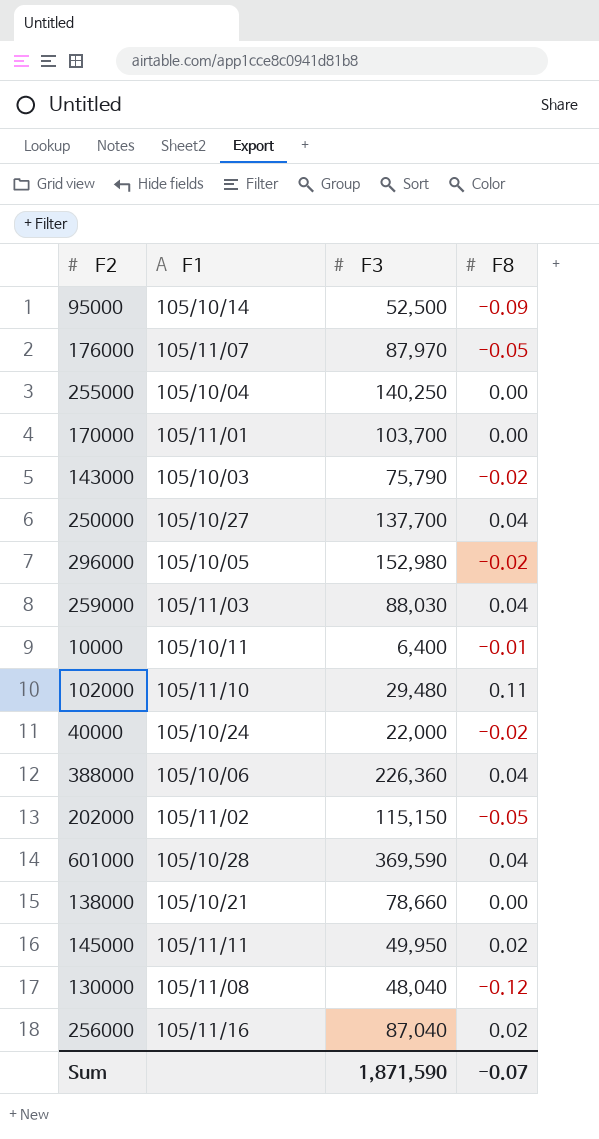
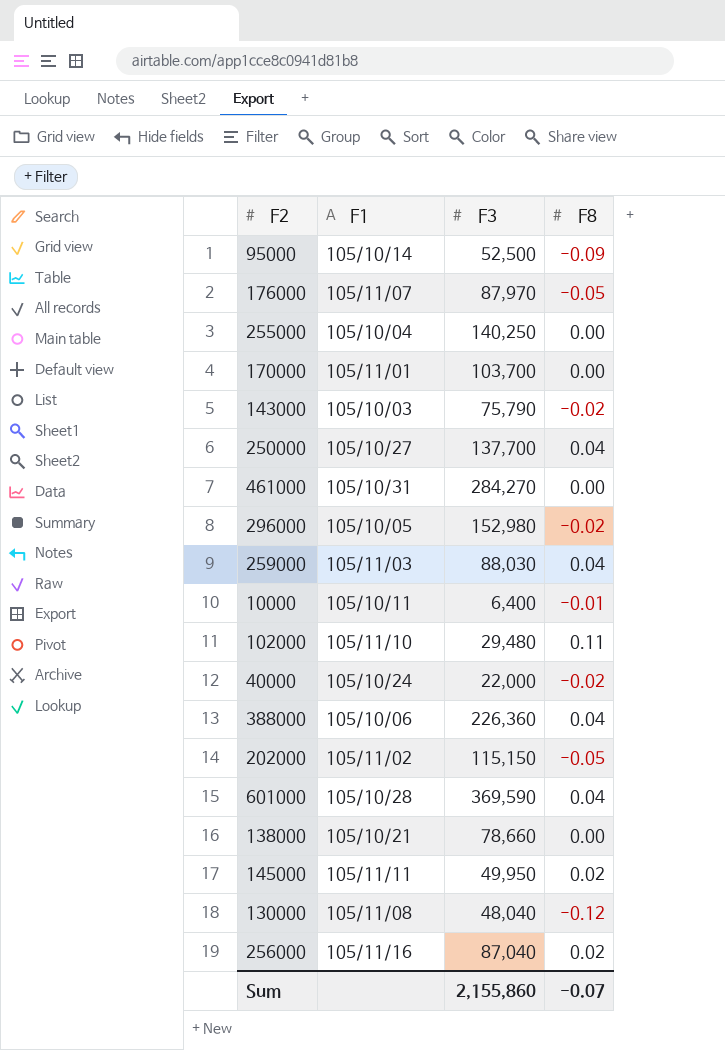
row 461000: none -> 105/10/31 | 284,270 | 0.00
Sum | F3: 1,871,590 -> 2,155,860

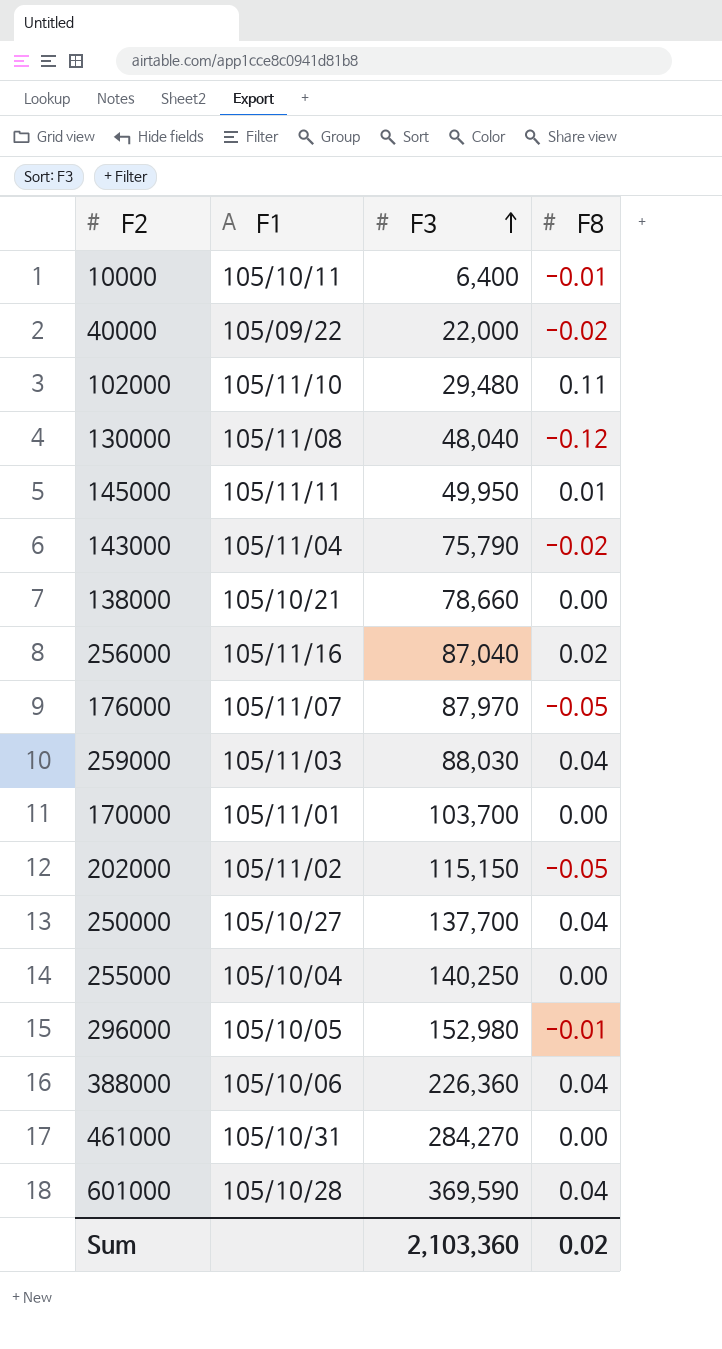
row order: none -> F3 ascending
row 95000: 105/10/14 | 52,500 | -0.09 -> none
40000 | F1: 105/10/24 -> 105/09/22
145000 | F8: 0.02 -> 0.01
143000 | F1: 105/10/03 -> 105/11/04
296000 | F8: -0.02 -> -0.01
Sum | F3: 2,155,860 -> 2,103,360
Sum | F8: -0.07 -> 0.02

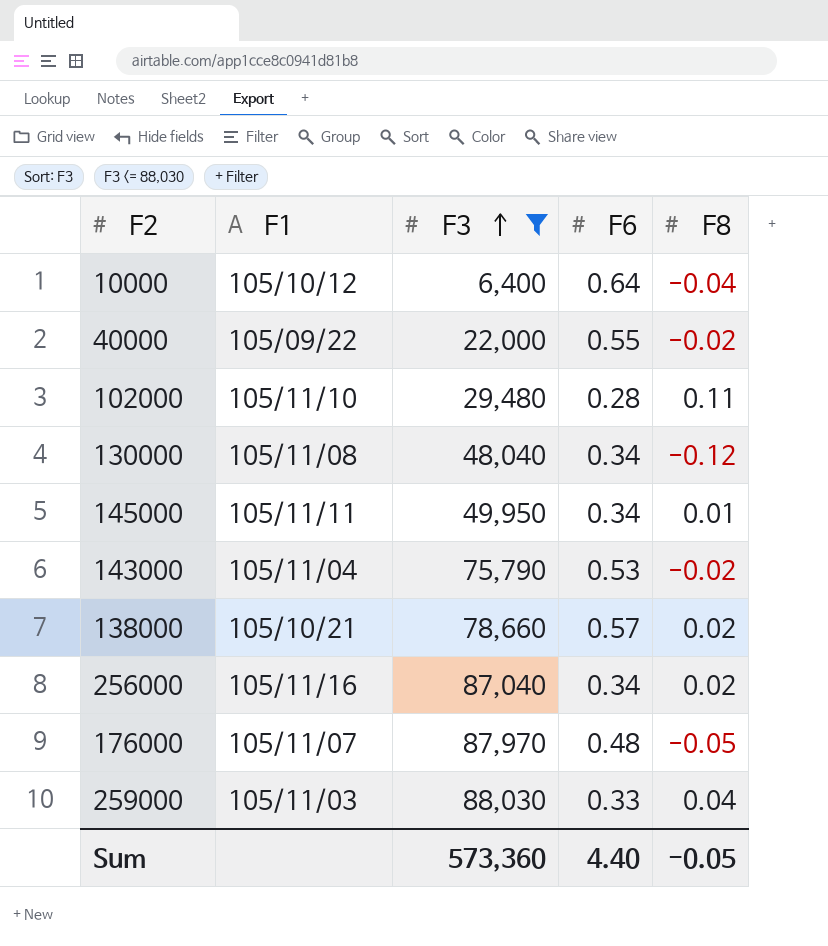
filter: none -> F3 <= 88,030
column F6 | position: none -> 4
10000 | F1: 105/10/11 -> 105/10/12
10000 | F8: -0.01 -> -0.04
138000 | F8: 0.00 -> 0.02
Sum | F3: 2,103,360 -> 573,360
Sum | F8: 0.02 -> -0.05

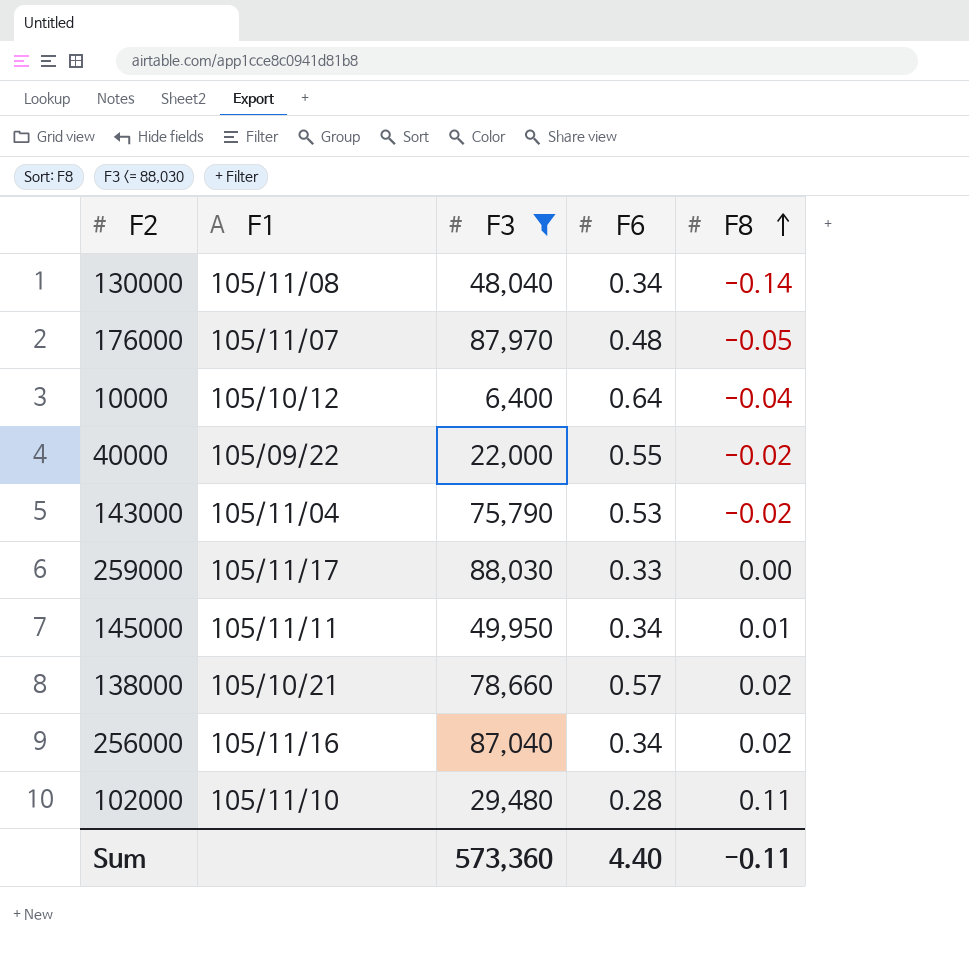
row order: F3 ascending -> F8 ascending
130000 | F8: -0.12 -> -0.14
259000 | F1: 105/11/03 -> 105/11/17
259000 | F8: 0.04 -> 0.00
Sum | F8: -0.05 -> -0.11

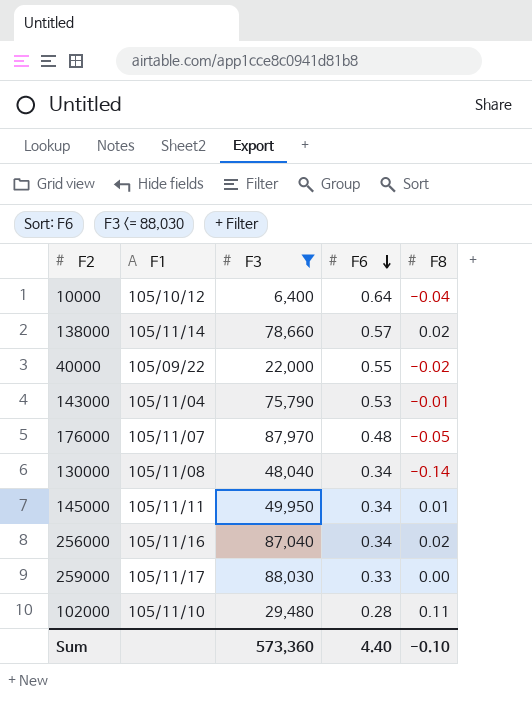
row order: F8 ascending -> F6 descending
138000 | F1: 105/10/21 -> 105/11/14
143000 | F8: -0.02 -> -0.01
Sum | F8: -0.11 -> -0.10

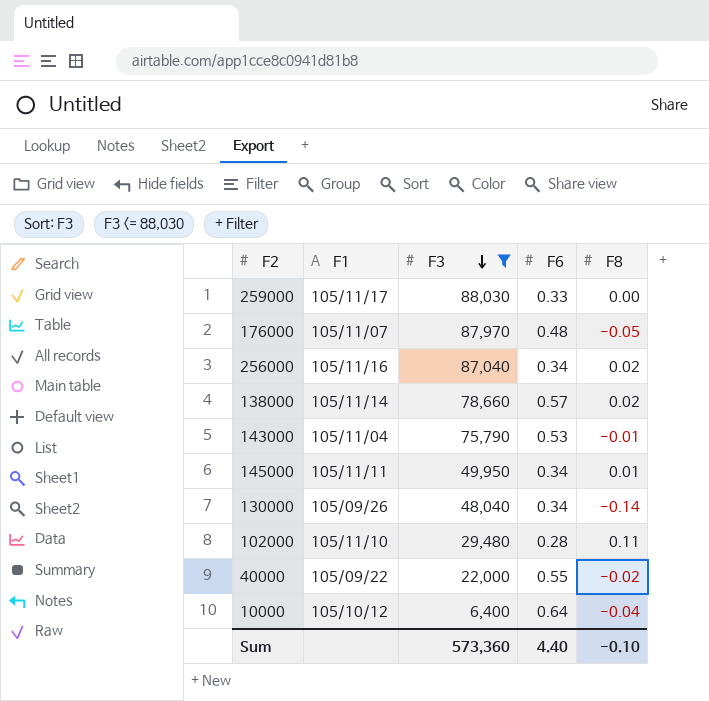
row order: F6 descending -> F3 descending
130000 | F1: 105/11/08 -> 105/09/26

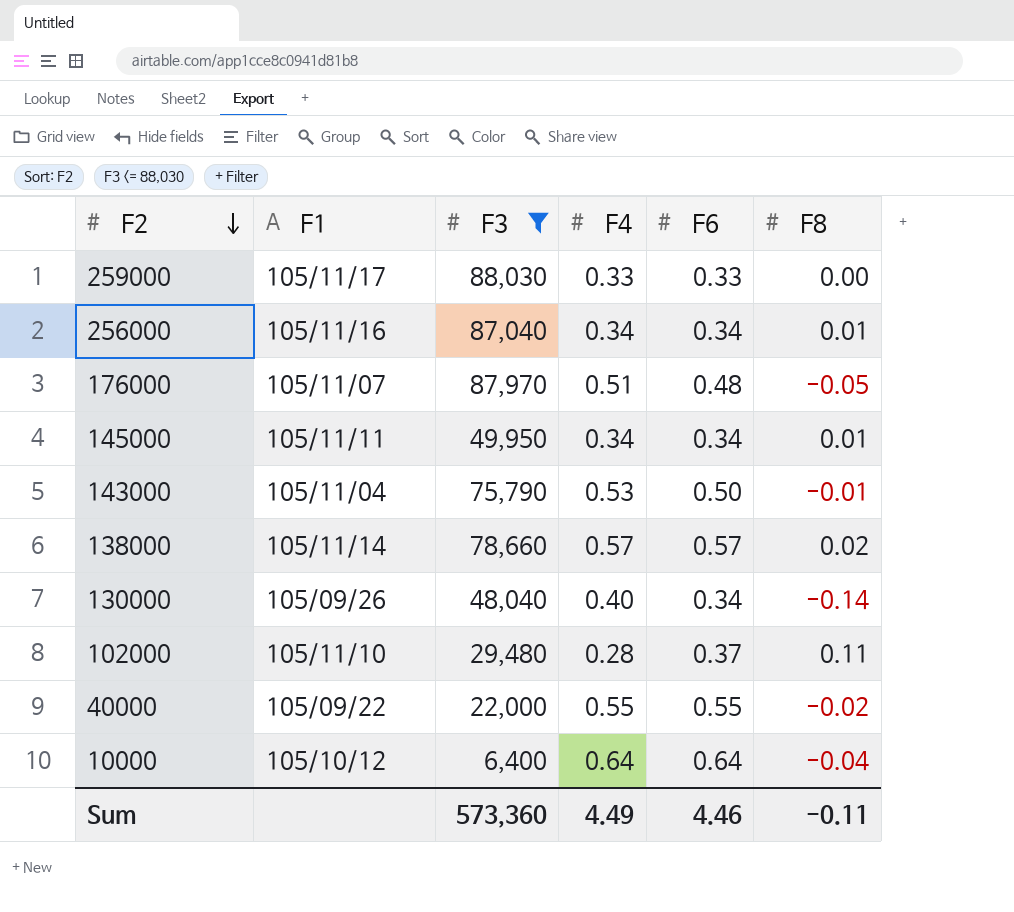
row order: F3 descending -> F2 descending
column F4 | position: none -> 4
256000 | F8: 0.02 -> 0.01
143000 | F6: 0.53 -> 0.50
102000 | F6: 0.28 -> 0.37
Sum | F6: 4.40 -> 4.46
Sum | F8: -0.10 -> -0.11

